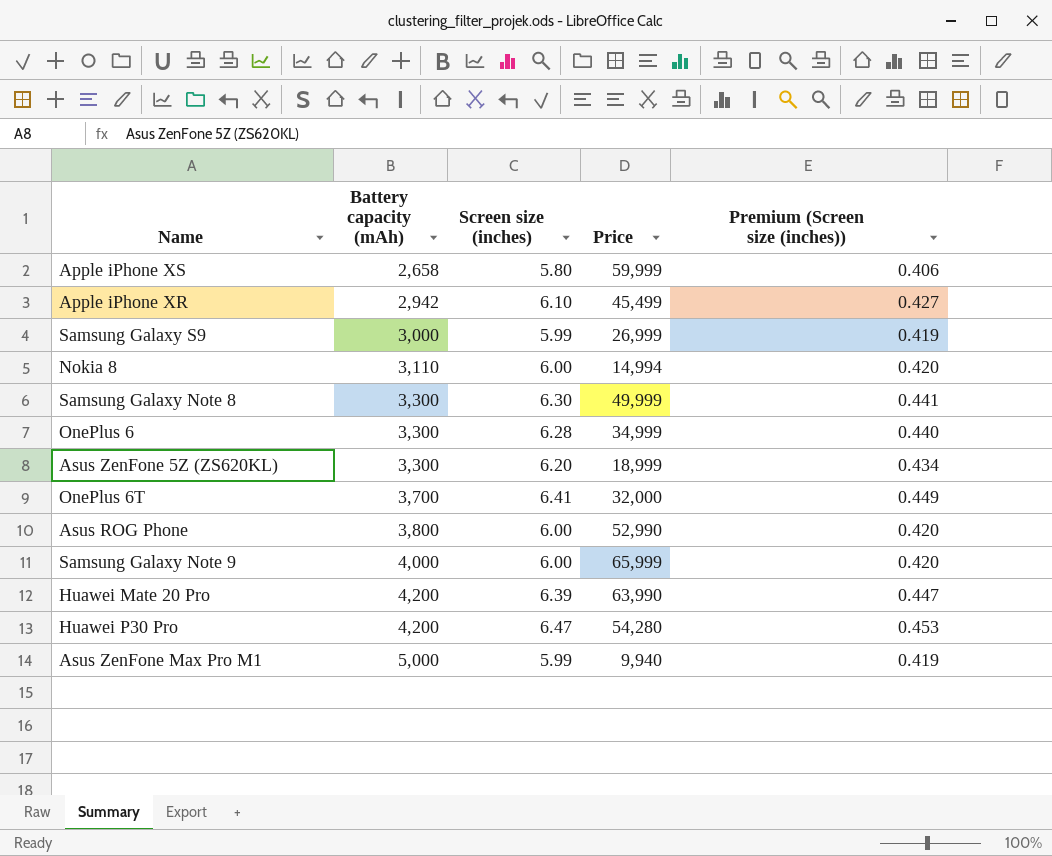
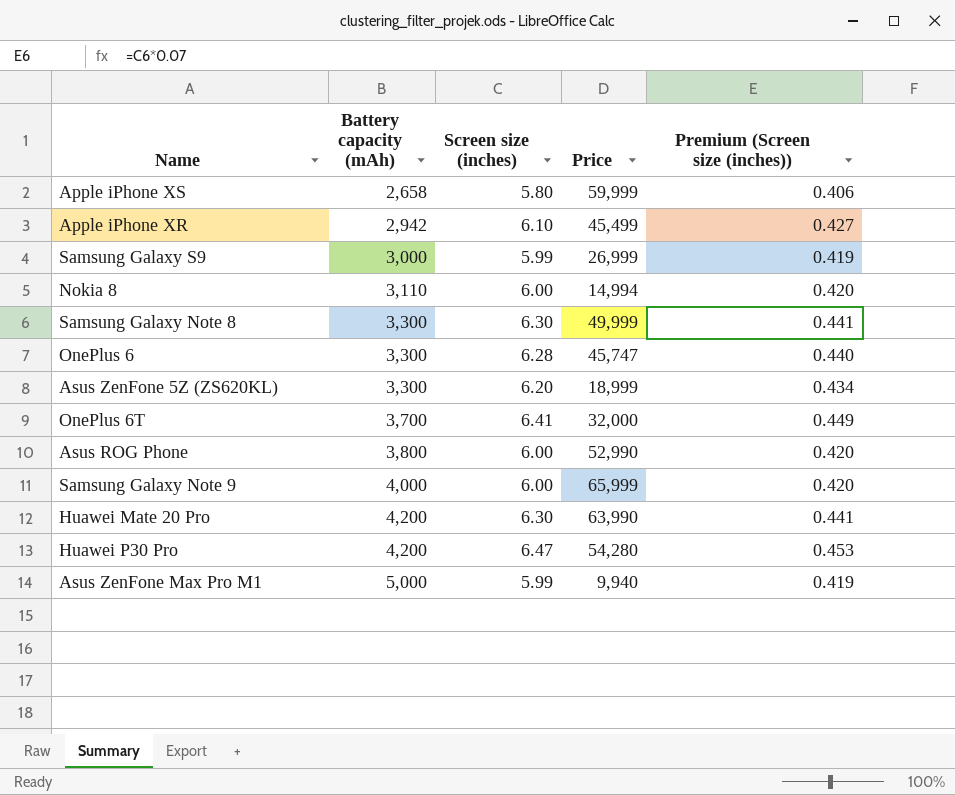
OnePlus 6 | Price: 34,999 -> 45,747
Huawei Mate 20 Pro | Screen size (inches): 6.39 -> 6.30
Huawei Mate 20 Pro | Premium (Screen size (inches)): 0.447 -> 0.441

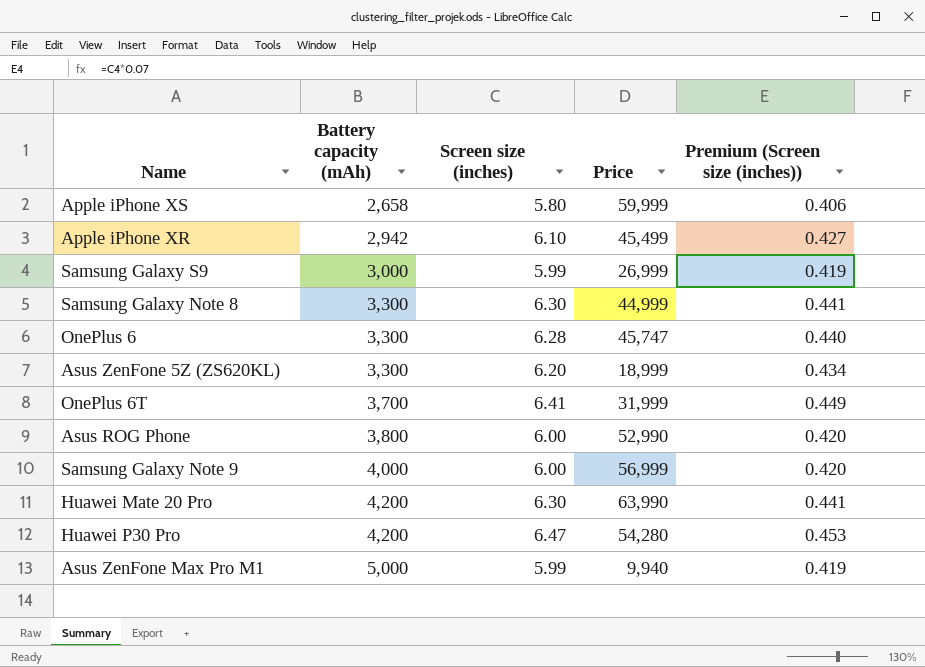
row Nokia 8: 3,110 | 6.00 | 14,994 | 0.420 -> none
Samsung Galaxy Note 8 | Price: 49,999 -> 44,999
OnePlus 6T | Price: 32,000 -> 31,999
Samsung Galaxy Note 9 | Price: 65,999 -> 56,999

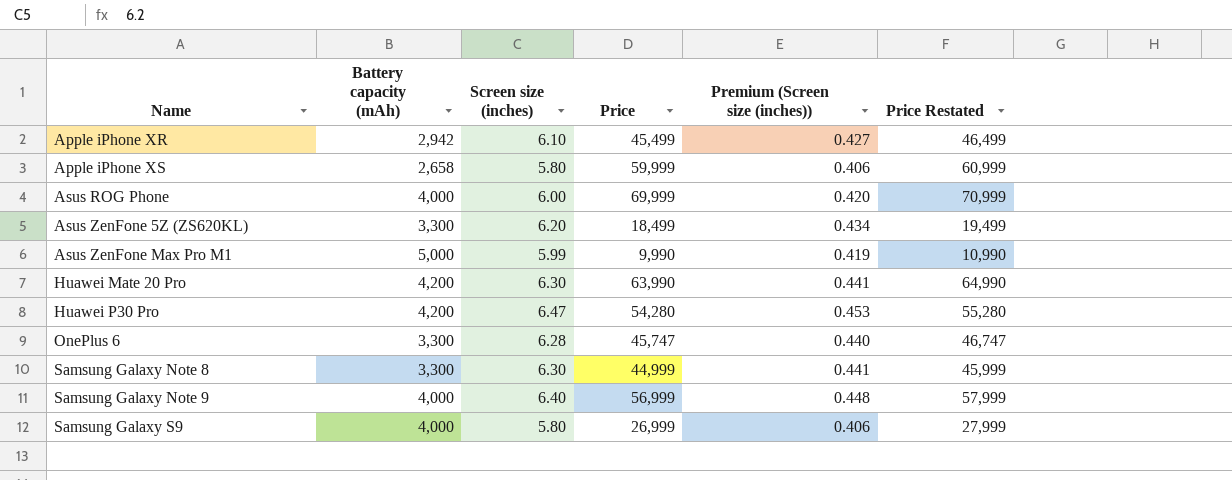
row order: Battery capacity (mAh) ascending -> Name ascending
column Price Restated | formula: none -> [Price] + 1000
row OnePlus 6T: 3,700 | 6.41 | 31,999 | 0.449 -> none
Asus ROG Phone | Battery capacity (mAh): 3,800 -> 4,000
Asus ROG Phone | Price: 52,990 -> 69,999
Asus ZenFone 5Z (ZS620KL) | Price: 18,999 -> 18,499
Asus ZenFone Max Pro M1 | Price: 9,940 -> 9,990
Samsung Galaxy Note 9 | Screen size (inches): 6.00 -> 6.40
Samsung Galaxy Note 9 | Premium (Screen size (inches)): 0.420 -> 0.448
Samsung Galaxy S9 | Battery capacity (mAh): 3,000 -> 4,000
Samsung Galaxy S9 | Screen size (inches): 5.99 -> 5.80
Samsung Galaxy S9 | Premium (Screen size (inches)): 0.419 -> 0.406

